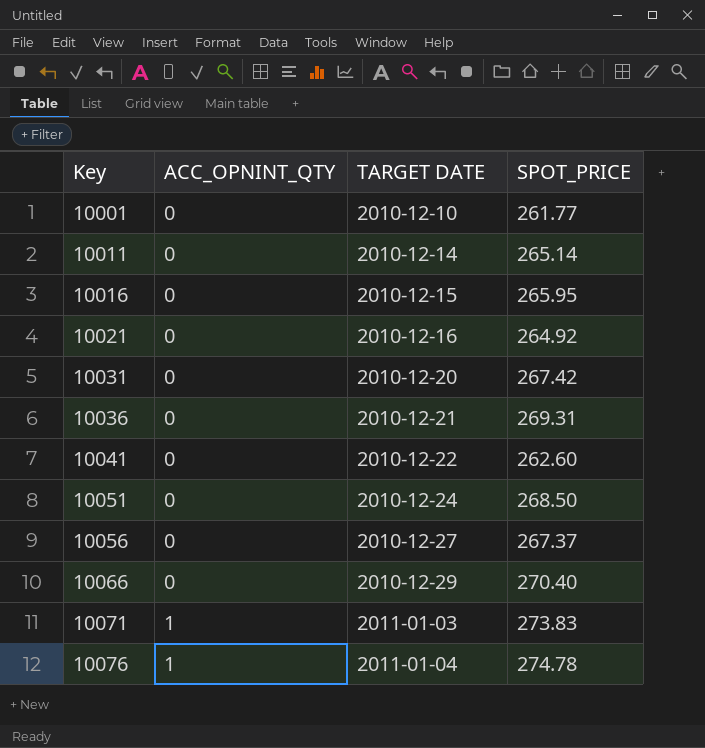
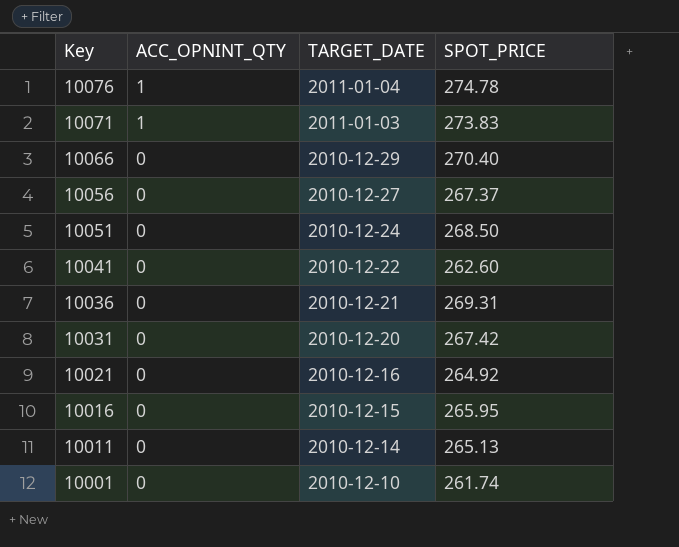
row order: Key ascending -> Key descending
column name: TARGET DATE -> TARGET_DATE
10011 | SPOT_PRICE: 265.14 -> 265.13
10001 | SPOT_PRICE: 261.77 -> 261.74

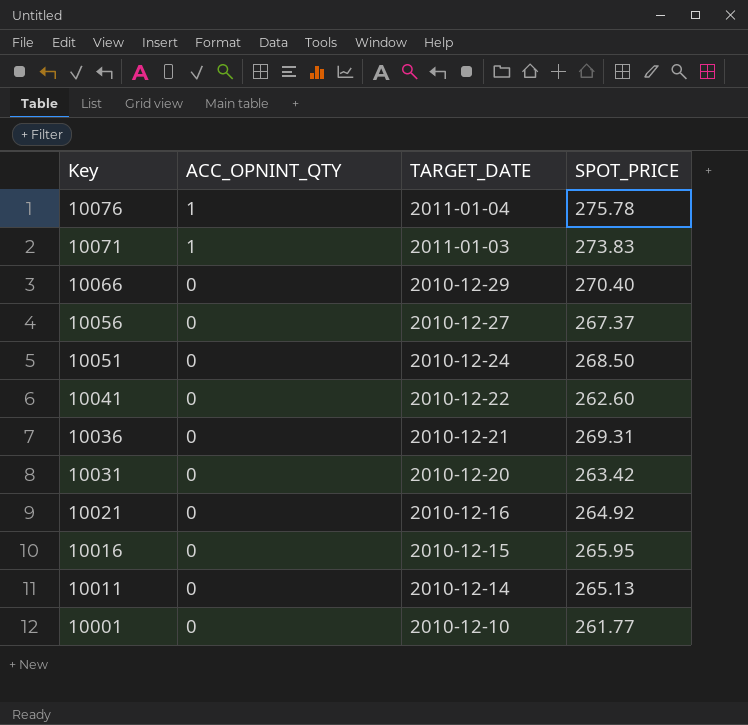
10076 | SPOT_PRICE: 274.78 -> 275.78
10031 | SPOT_PRICE: 267.42 -> 263.42
10001 | SPOT_PRICE: 261.74 -> 261.77

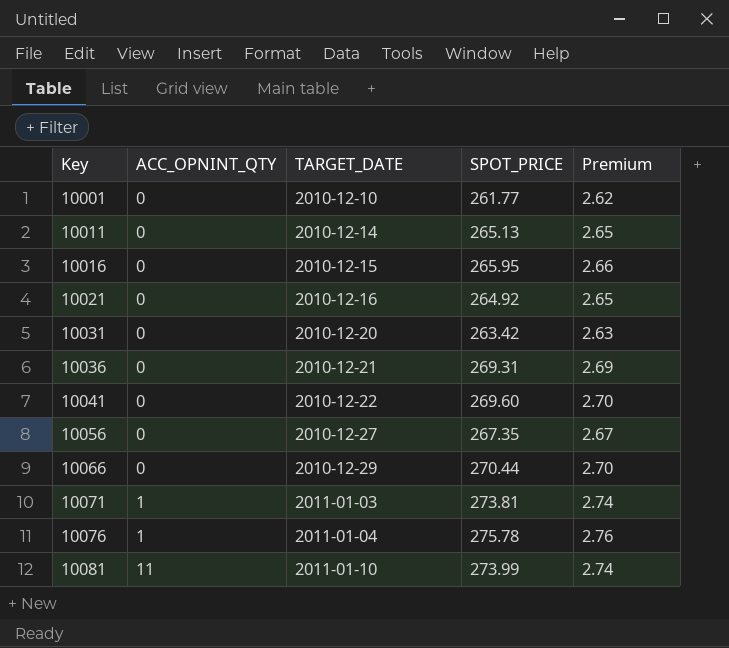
row order: Key descending -> Key ascending
column Premium | formula: none -> [SPOT_PRICE] * 0.01
row 10051: 0 | 2010-12-24 | 268.50 -> none
10041 | SPOT_PRICE: 262.60 -> 269.60
10056 | SPOT_PRICE: 267.37 -> 267.35
10066 | SPOT_PRICE: 270.40 -> 270.44
10071 | SPOT_PRICE: 273.83 -> 273.81
row 10081: none -> 11 | 2011-01-10 | 273.99 | 2.74

